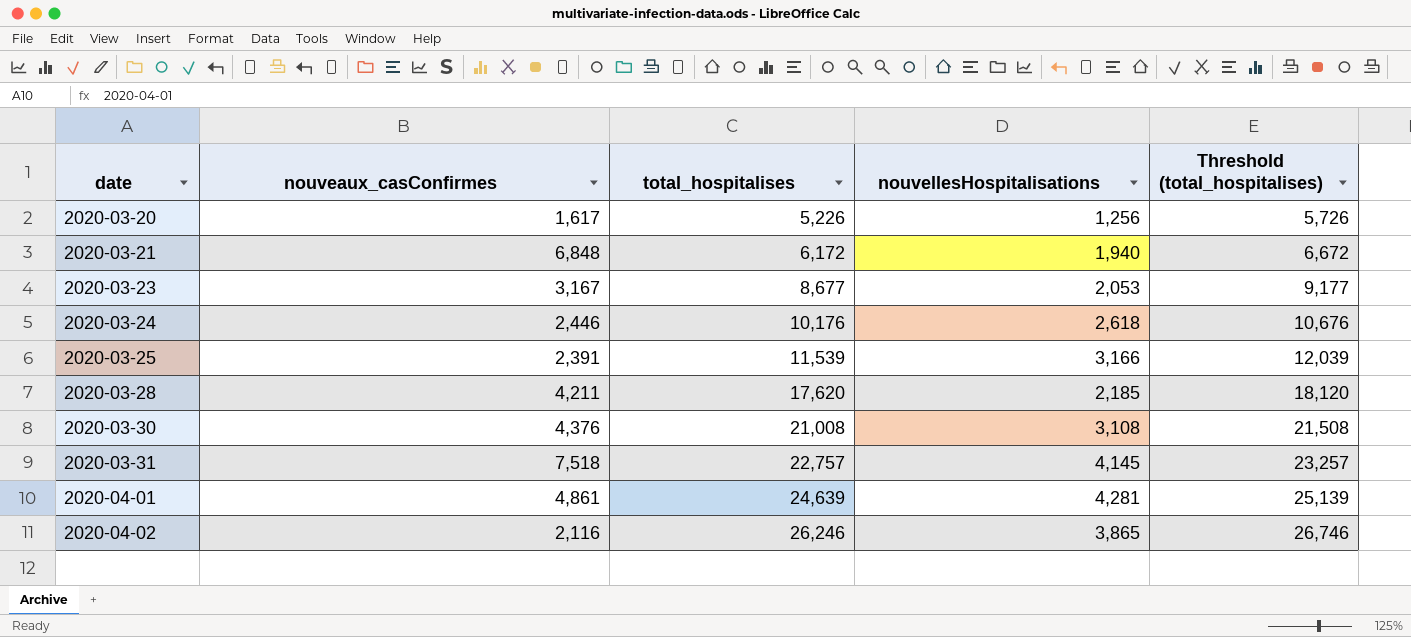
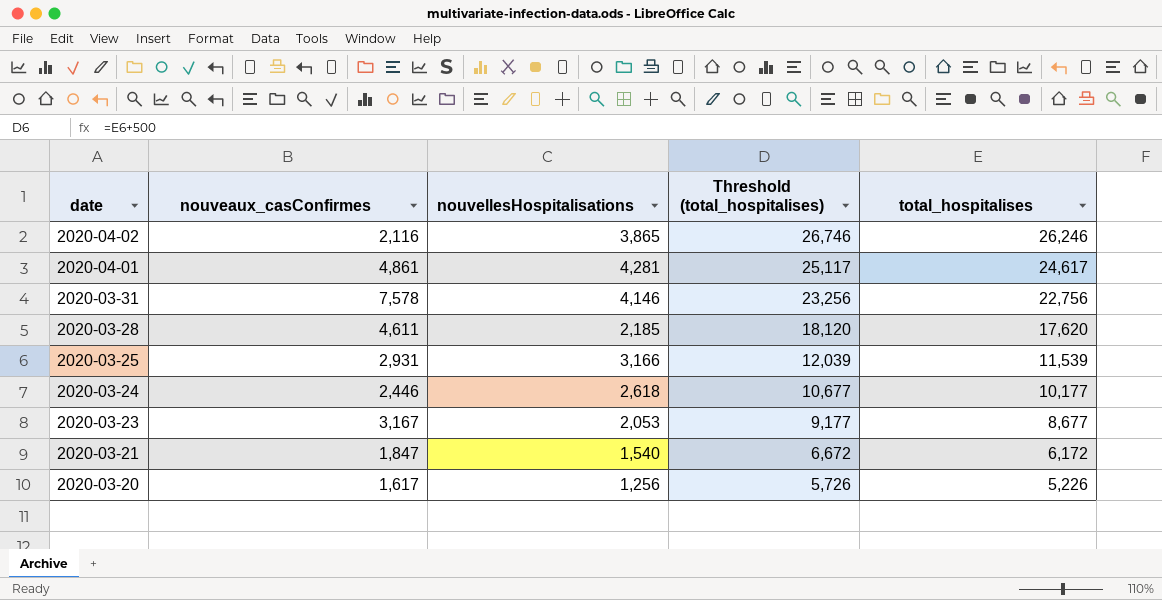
row order: date ascending -> date descending
column total_hospitalises | position: 3 -> 5
row 2020-03-30: 4,376 | 21,008 | 3,108 | 21,508 -> none
2020-04-01 | Threshold (total_hospitalises): 25,139 -> 25,117
2020-04-01 | total_hospitalises: 24,639 -> 24,617
2020-03-31 | nouveaux_casConfirmes: 7,518 -> 7,578
2020-03-31 | nouvellesHospitalisations: 4,145 -> 4,146
2020-03-31 | Threshold (total_hospitalises): 23,257 -> 23,256
2020-03-31 | total_hospitalises: 22,757 -> 22,756
2020-03-28 | nouveaux_casConfirmes: 4,211 -> 4,611
2020-03-25 | nouveaux_casConfirmes: 2,391 -> 2,931
2020-03-24 | Threshold (total_hospitalises): 10,676 -> 10,677
2020-03-24 | total_hospitalises: 10,176 -> 10,177
2020-03-21 | nouveaux_casConfirmes: 6,848 -> 1,847
2020-03-21 | nouvellesHospitalisations: 1,940 -> 1,540

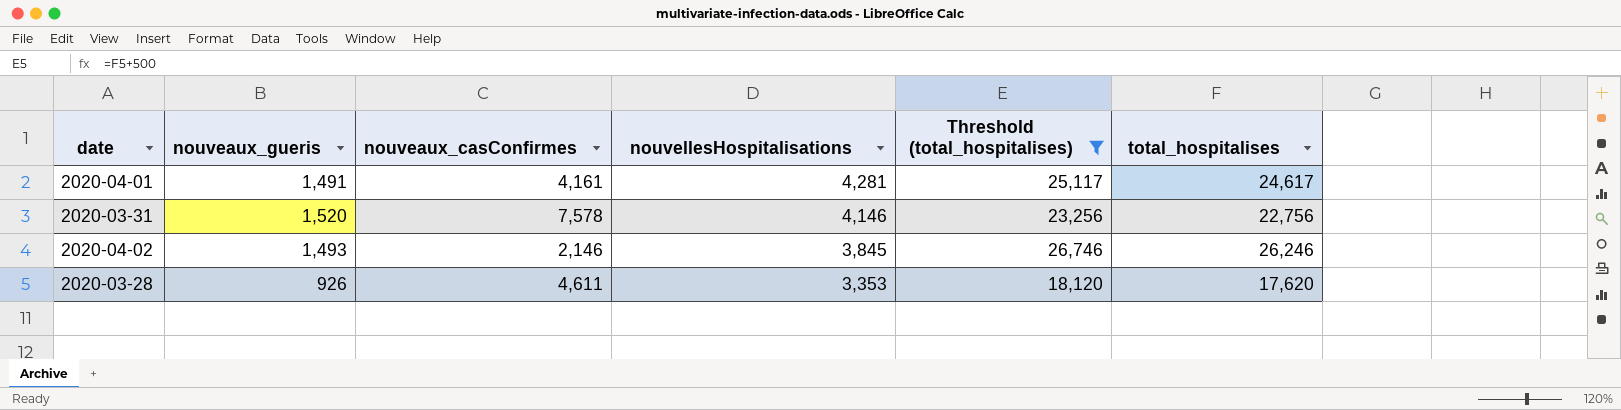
filter: none -> Threshold (total_hospitalises) >= 18,120
row order: date descending -> nouvellesHospitalisations descending
column nouveaux_gueris | position: none -> 2
2020-04-01 | nouveaux_casConfirmes: 4,861 -> 4,161
2020-04-02 | nouveaux_casConfirmes: 2,116 -> 2,146
2020-04-02 | nouvellesHospitalisations: 3,865 -> 3,845
2020-03-28 | nouvellesHospitalisations: 2,185 -> 3,353

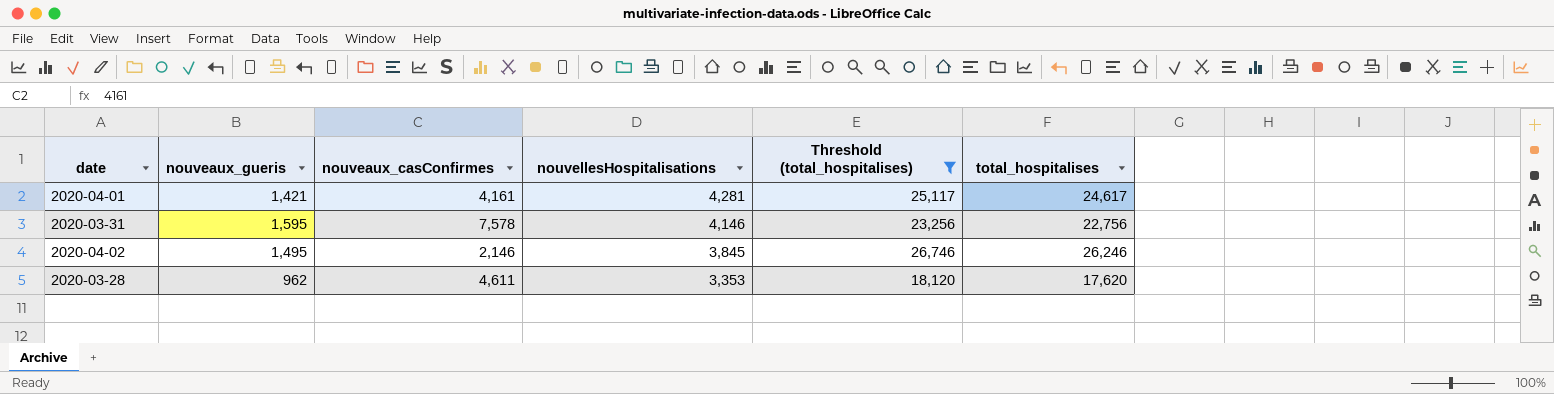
2020-04-01 | nouveaux_gueris: 1,491 -> 1,421
2020-03-31 | nouveaux_gueris: 1,520 -> 1,595
2020-04-02 | nouveaux_gueris: 1,493 -> 1,495
2020-03-28 | nouveaux_gueris: 926 -> 962

